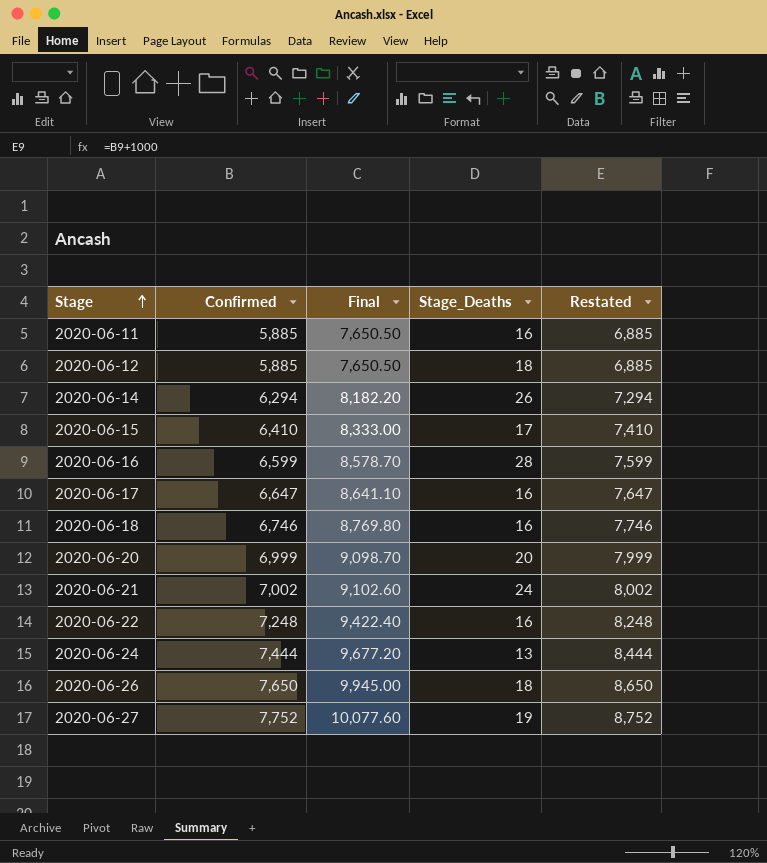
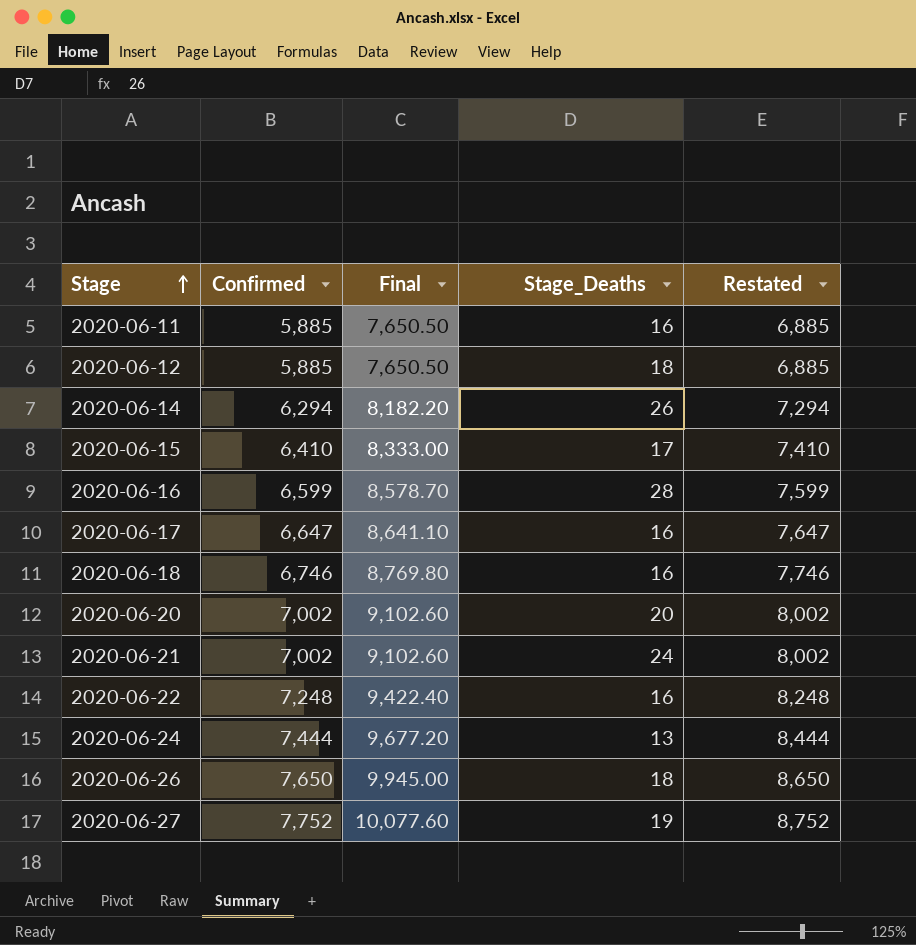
2020-06-20 | Confirmed: 6,999 -> 7,002
2020-06-20 | Final: 9,098.70 -> 9,102.60
2020-06-20 | Restated: 7,999 -> 8,002

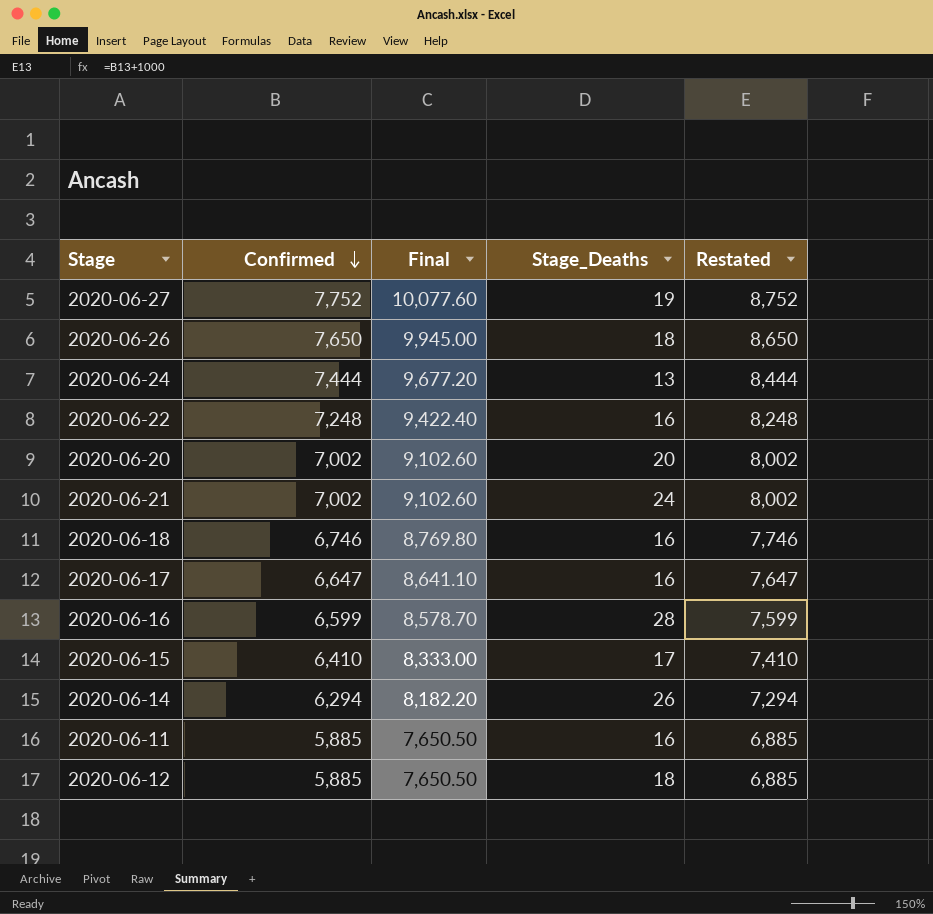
row order: Stage ascending -> Confirmed descending

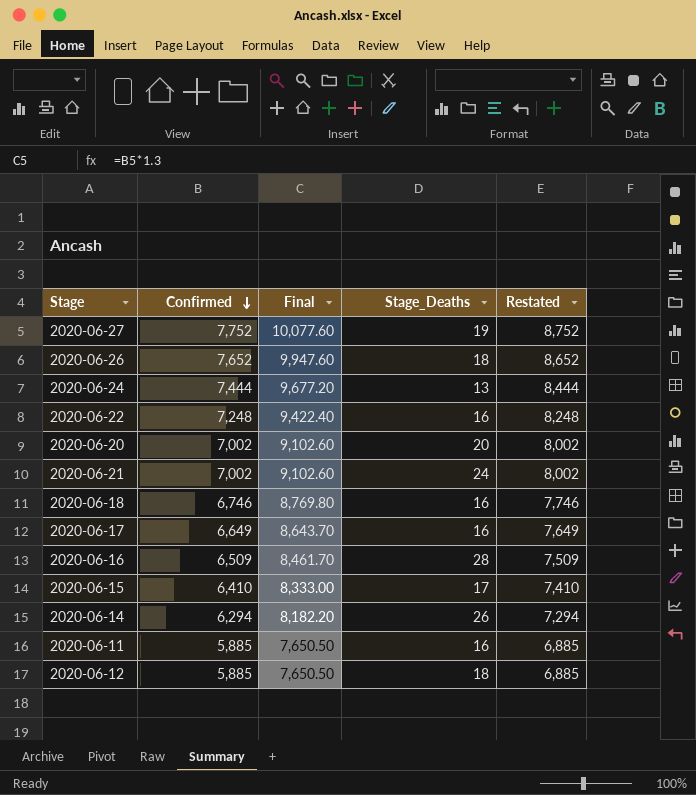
2020-06-26 | Confirmed: 7,650 -> 7,652
2020-06-26 | Final: 9,945.00 -> 9,947.60
2020-06-26 | Restated: 8,650 -> 8,652
2020-06-17 | Confirmed: 6,647 -> 6,649
2020-06-17 | Final: 8,641.10 -> 8,643.70
2020-06-17 | Restated: 7,647 -> 7,649
2020-06-16 | Confirmed: 6,599 -> 6,509
2020-06-16 | Final: 8,578.70 -> 8,461.70
2020-06-16 | Restated: 7,599 -> 7,509

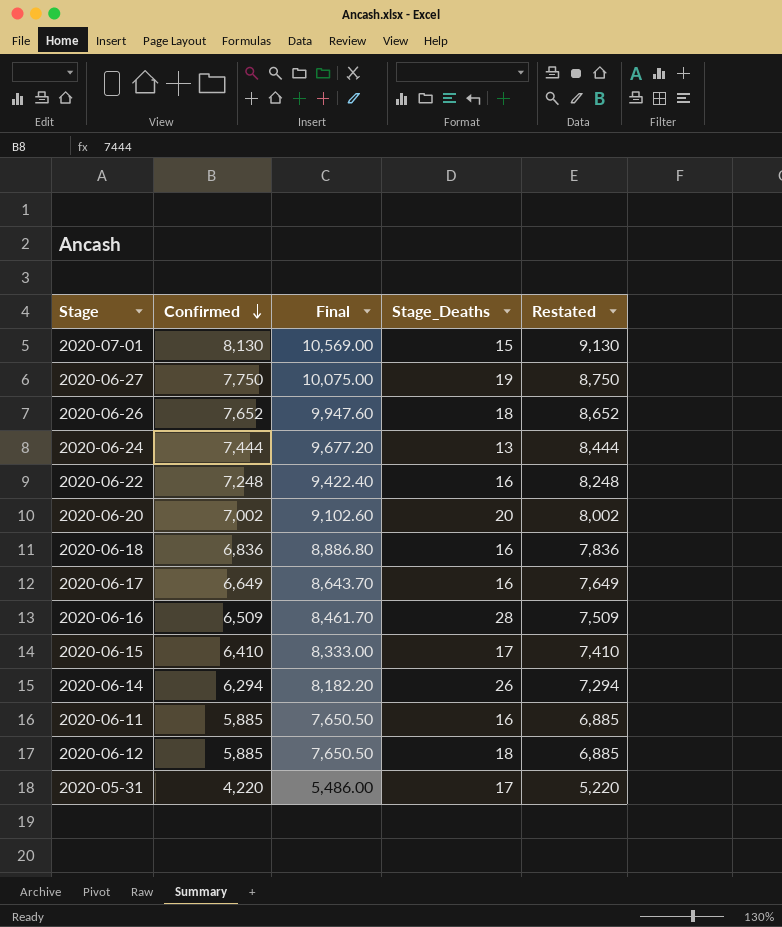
row 2020-06-21: 7,002 | 9,102.60 | 24 | 8,002 -> none
row 2020-07-01: none -> 8,130 | 10,569.00 | 15 | 9,130
2020-06-27 | Confirmed: 7,752 -> 7,750
2020-06-27 | Final: 10,077.60 -> 10,075.00
2020-06-27 | Restated: 8,752 -> 8,750
2020-06-18 | Confirmed: 6,746 -> 6,836
2020-06-18 | Final: 8,769.80 -> 8,886.80
2020-06-18 | Restated: 7,746 -> 7,836
row 2020-05-31: none -> 4,220 | 5,486.00 | 17 | 5,220

